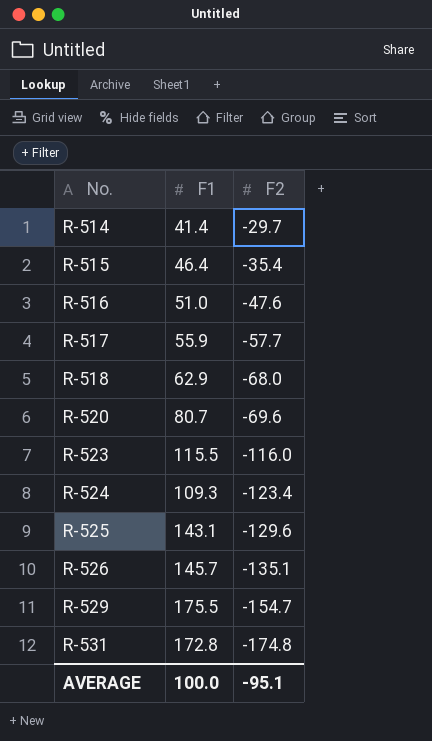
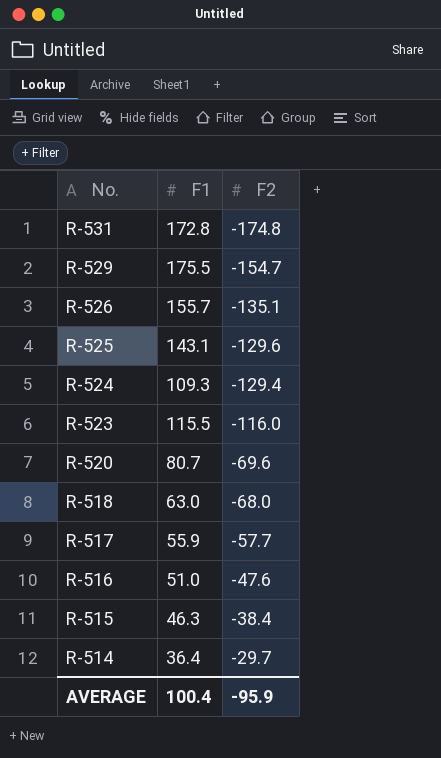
row order: No. ascending -> No. descending
R-526 | F1: 145.7 -> 155.7
R-524 | F2: -123.4 -> -129.4
R-518 | F1: 62.9 -> 63.0
R-515 | F1: 46.4 -> 46.3
R-515 | F2: -35.4 -> -38.4
R-514 | F1: 41.4 -> 36.4
AVERAGE | F1: 100.0 -> 100.4
AVERAGE | F2: -95.1 -> -95.9

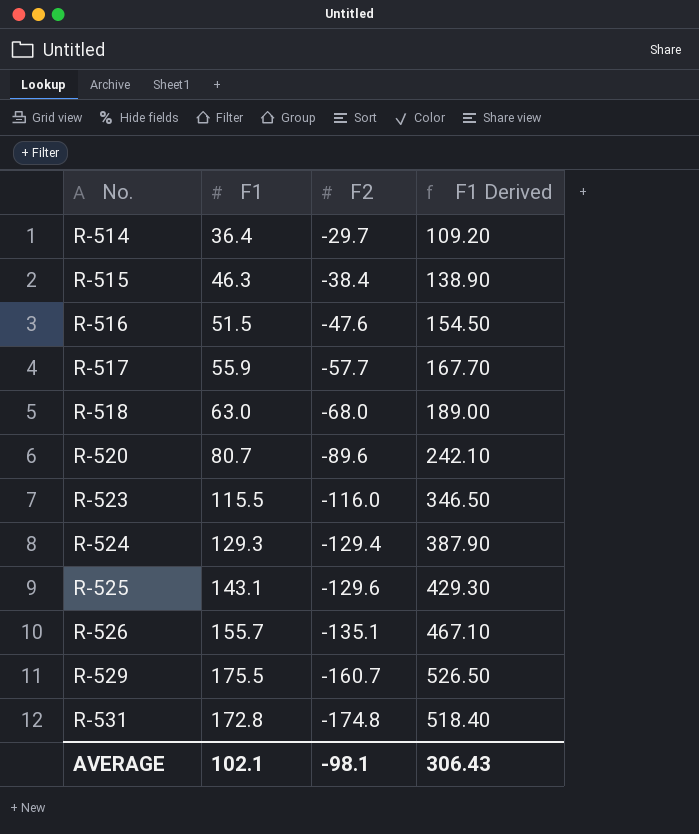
row order: No. descending -> No. ascending
column F1 Derived | formula: none -> [F1] * 3
R-516 | F1: 51.0 -> 51.5
R-520 | F2: -69.6 -> -89.6
R-524 | F1: 109.3 -> 129.3
R-529 | F2: -154.7 -> -160.7
AVERAGE | F1: 100.4 -> 102.1
AVERAGE | F2: -95.9 -> -98.1

